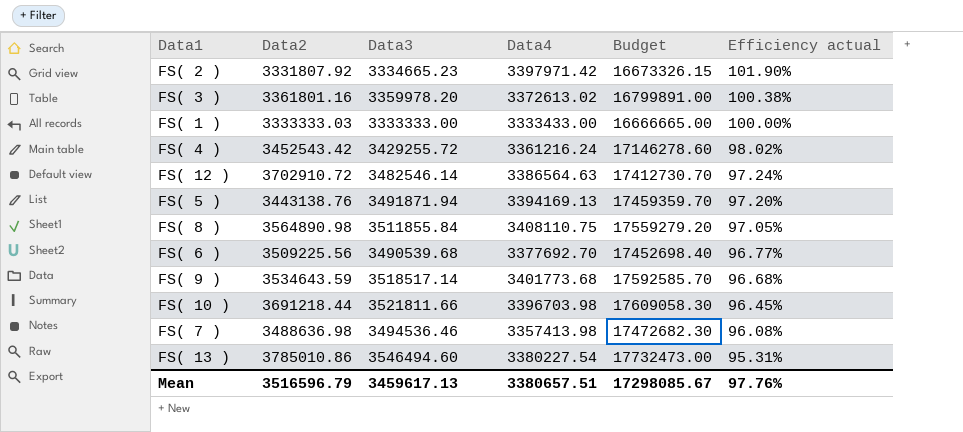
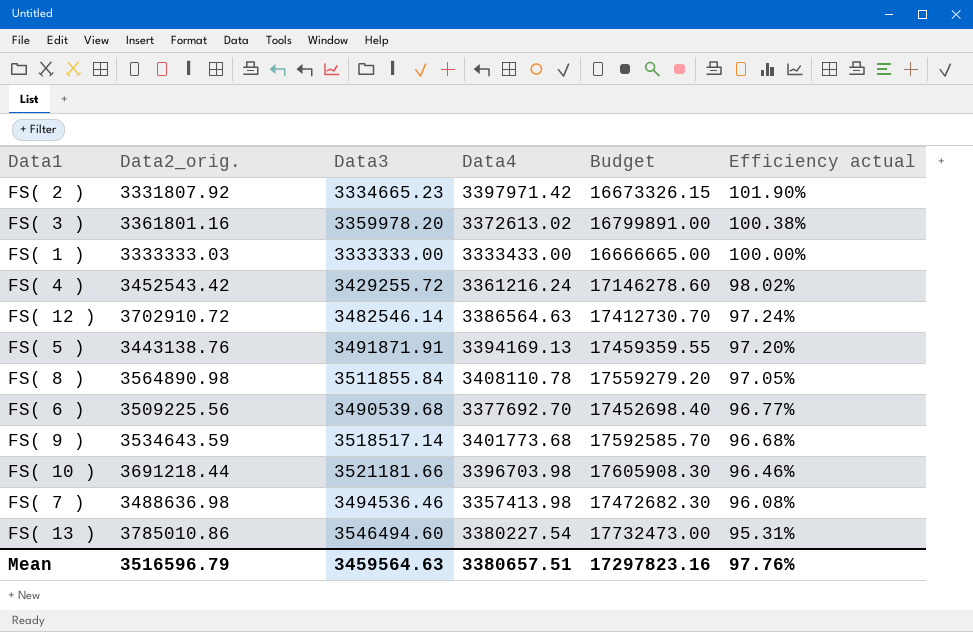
column name: Data2 -> Data2_orig.
FS( 5 ) | Data3: 3491871.94 -> 3491871.91
FS( 5 ) | Budget: 17459359.70 -> 17459359.55
FS( 8 ) | Data4: 3408110.75 -> 3408110.78
FS( 10 ) | Data3: 3521811.66 -> 3521181.66
FS( 10 ) | Budget: 17609058.30 -> 17605908.30
FS( 10 ) | Efficiency actual: 96.45% -> 96.46%
Mean | Data3: 3459617.13 -> 3459564.63
Mean | Budget: 17298085.67 -> 17297823.16

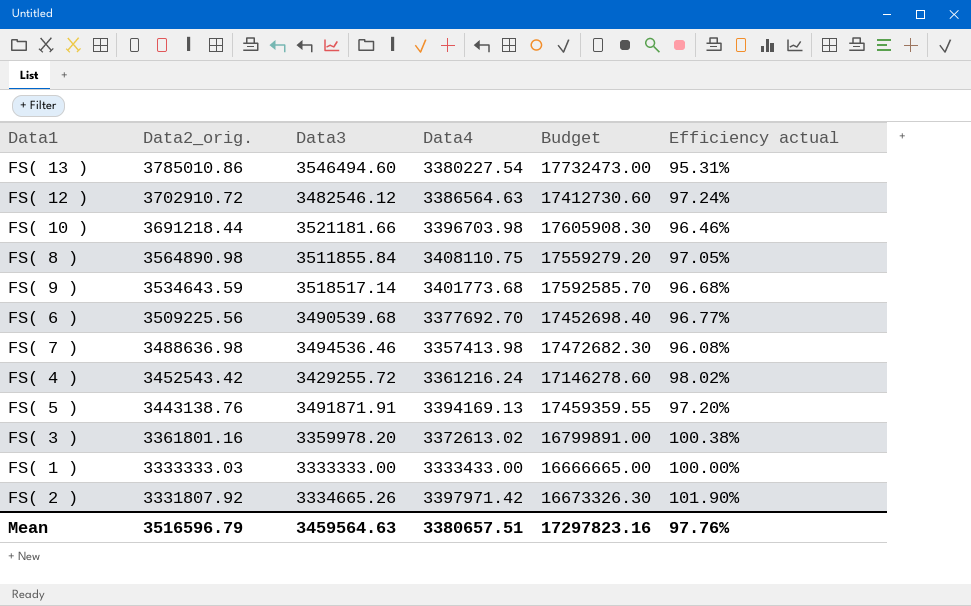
row order: Efficiency actual descending -> Data2_orig. descending
FS( 12 ) | Data3: 3482546.14 -> 3482546.12
FS( 12 ) | Budget: 17412730.70 -> 17412730.60
FS( 8 ) | Data4: 3408110.78 -> 3408110.75
FS( 2 ) | Data3: 3334665.23 -> 3334665.26
FS( 2 ) | Budget: 16673326.15 -> 16673326.30

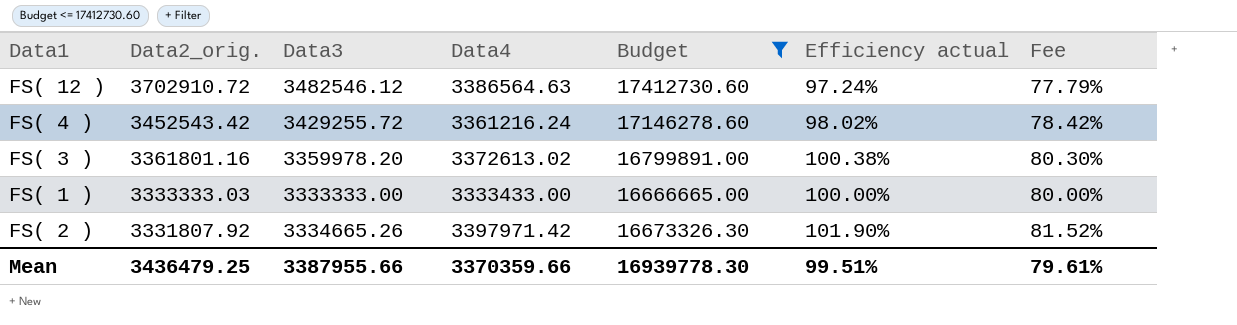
filter: none -> Budget <= 17412730.60
column Fee | formula: none -> [Efficiency actual] * 0.8
Mean | Data2_orig.: 3516596.79 -> 3436479.25
Mean | Data3: 3459564.63 -> 3387955.66
Mean | Data4: 3380657.51 -> 3370359.66
Mean | Budget: 17297823.16 -> 16939778.30
Mean | Efficiency actual: 97.76% -> 99.51%

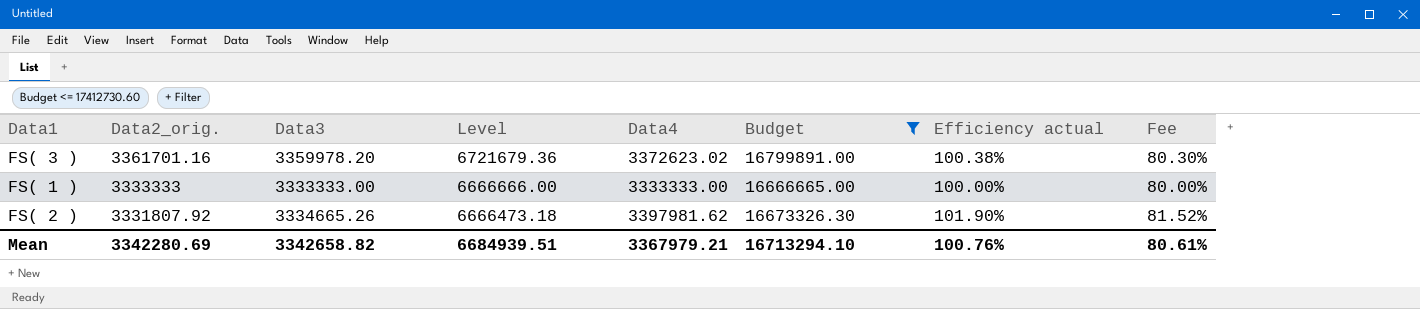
column Level | formula: none -> [Data2_orig.] + [Data3]
row FS( 12 ): 3702910.72 | 3482546.12 | 3386564.63 | 17412730.60 | 97.24% | 77.79% -> none
row FS( 4 ): 3452543.42 | 3429255.72 | 3361216.24 | 17146278.60 | 98.02% | 78.42% -> none
FS( 3 ) | Data2_orig.: 3361801.16 -> 3361701.16
FS( 3 ) | Data4: 3372613.02 -> 3372623.02
FS( 1 ) | Data2_orig.: 3333333.03 -> 3333333
FS( 1 ) | Data4: 3333433.00 -> 3333333.00
FS( 2 ) | Data4: 3397971.42 -> 3397981.62
Mean | Data2_orig.: 3436479.25 -> 3342280.69
Mean | Data3: 3387955.66 -> 3342658.82
Mean | Data4: 3370359.66 -> 3367979.21
Mean | Budget: 16939778.30 -> 16713294.10
Mean | Efficiency actual: 99.51% -> 100.76%
Mean | Fee: 79.61% -> 80.61%

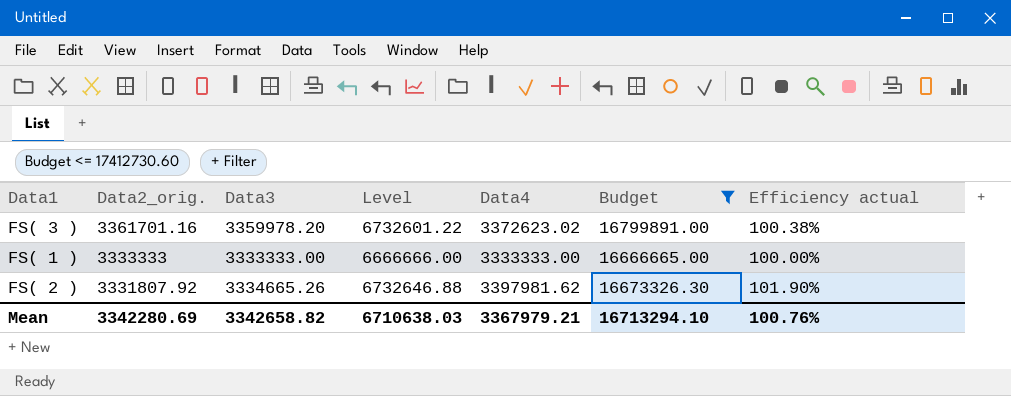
column Fee | formula: [Efficiency actual] * 0.8 -> none
column Level | formula: [Data2_orig.] + [Data3] -> [Data3] + [Data4]
Mean | Level: 6684939.51 -> 6710638.03

